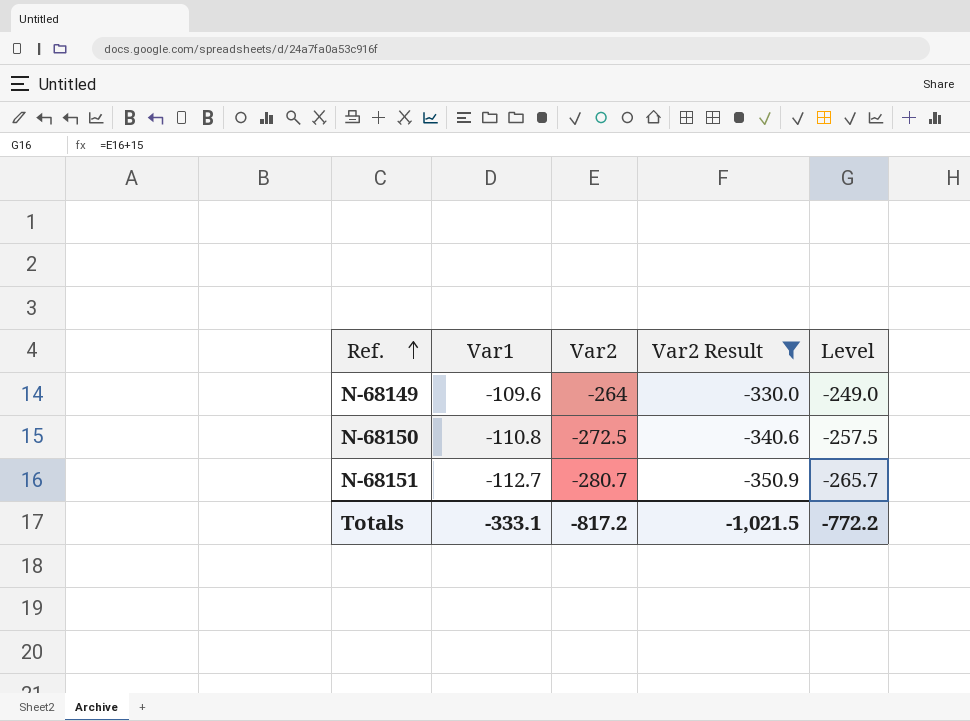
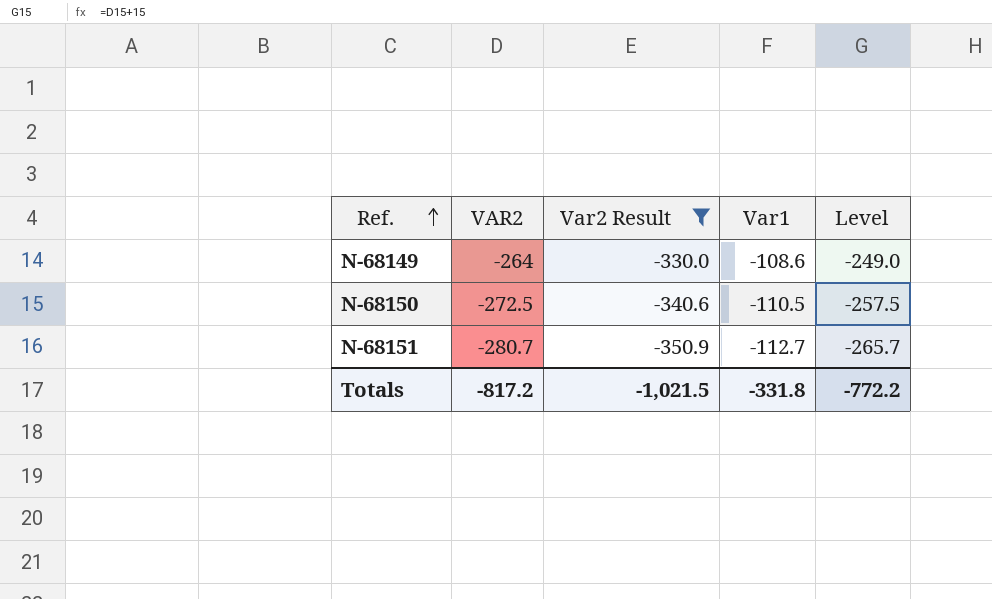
column name: Var2 -> VAR2
column Var1 | position: 2 -> 4
N-68149 | Var1: -109.6 -> -108.6
N-68150 | Var1: -110.8 -> -110.5
Totals | Var1: -333.1 -> -331.8

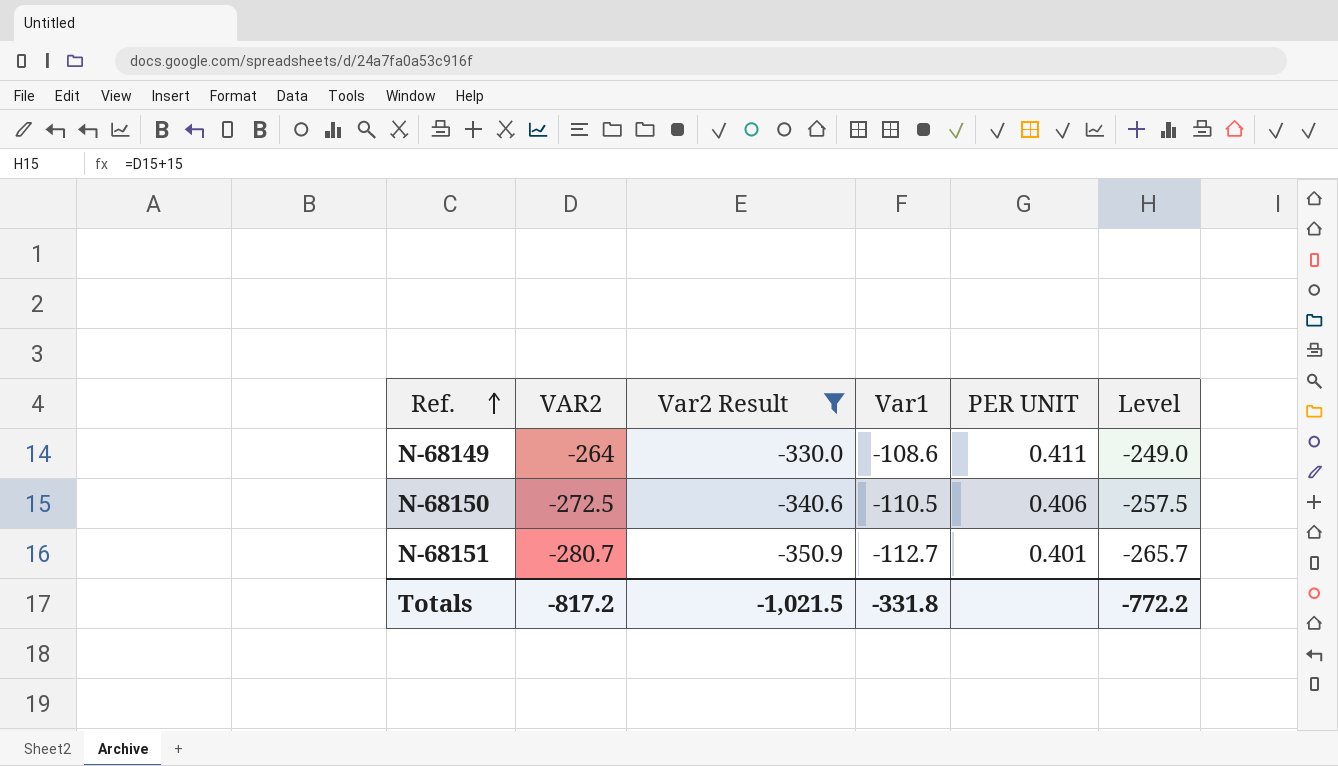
column PER UNIT | formula: none -> [Var1] / [VAR2]

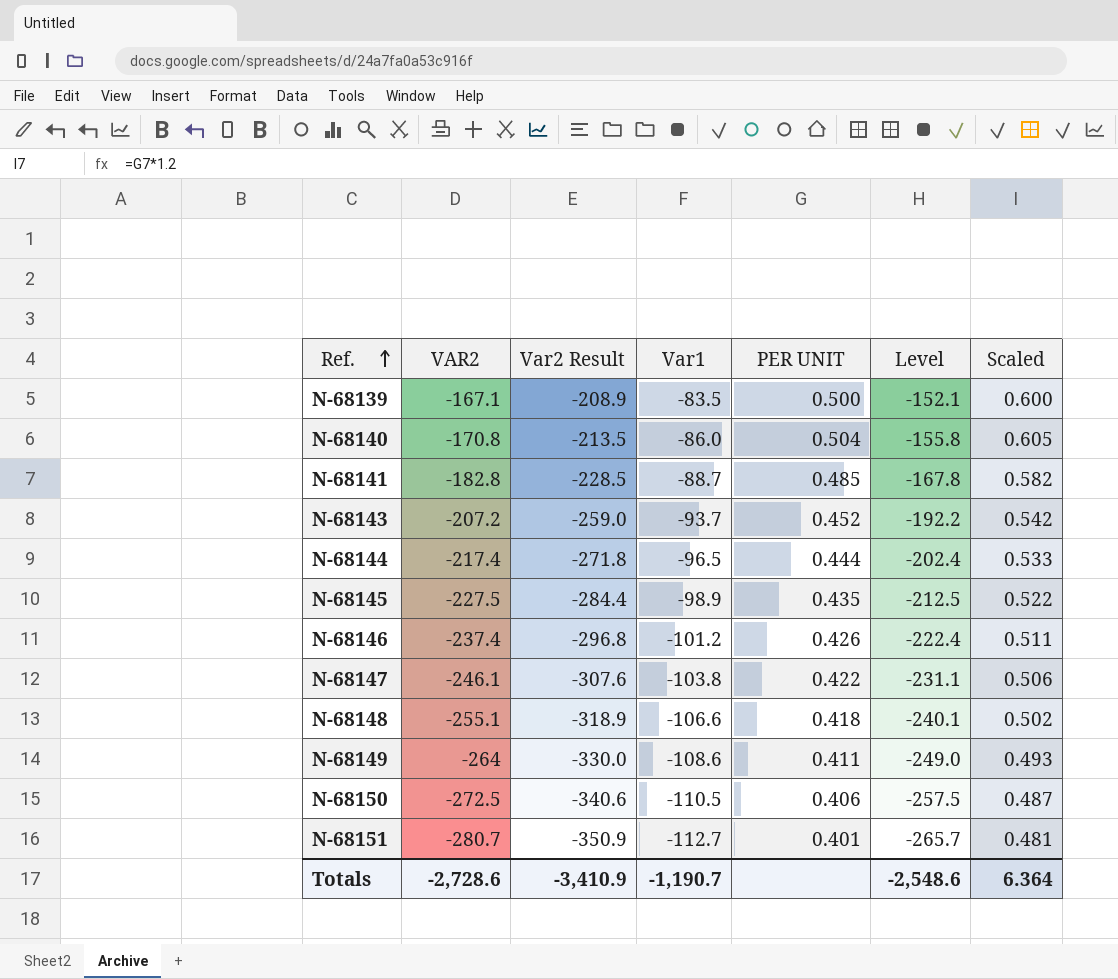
filter: Var2 Result <= -330.0 -> none
column Scaled | formula: none -> [PER UNIT] * 1.2
Totals | VAR2: -817.2 -> -2,728.6
Totals | Var2 Result: -1,021.5 -> -3,410.9
Totals | Var1: -331.8 -> -1,190.7
Totals | Level: -772.2 -> -2,548.6

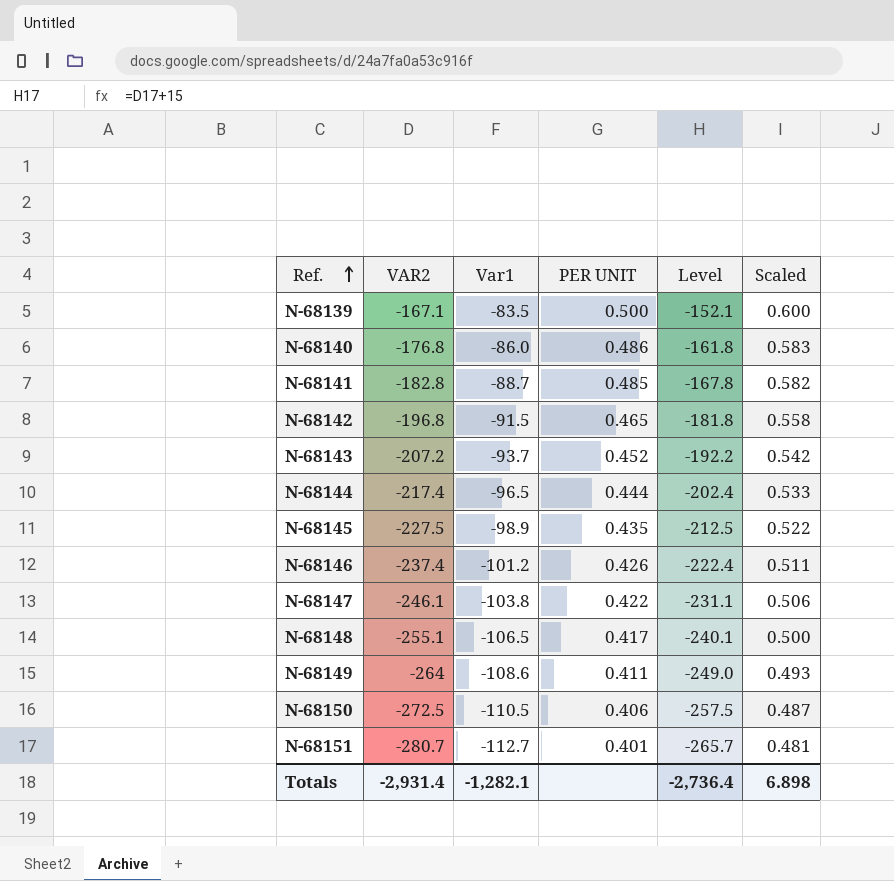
column Var2 Result | formula: [VAR2] * 1.25 -> none
N-68140 | VAR2: -170.8 -> -176.8
N-68140 | PER UNIT: 0.504 -> 0.486
N-68140 | Level: -155.8 -> -161.8
N-68140 | Scaled: 0.605 -> 0.583
row N-68142: none -> -196.8 | -91.5 | 0.465 | -181.8 | 0.558
N-68148 | Var1: -106.6 -> -106.5
N-68148 | PER UNIT: 0.418 -> 0.417
N-68148 | Scaled: 0.502 -> 0.500
Totals | VAR2: -2,728.6 -> -2,931.4
Totals | Var1: -1,190.7 -> -1,282.1
Totals | Level: -2,548.6 -> -2,736.4
Totals | Scaled: 6.364 -> 6.898

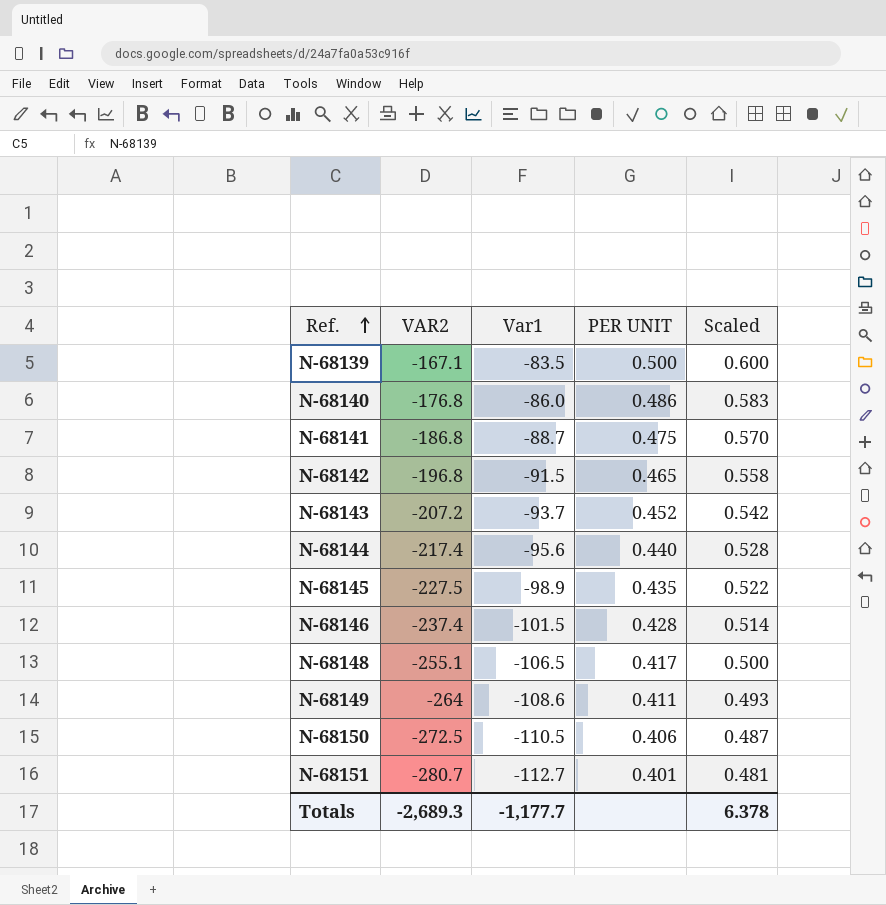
column Level | formula: [VAR2] + 15 -> none
row N-68147: -246.1 | -103.8 | 0.422 | -231.1 | 0.506 -> none
N-68141 | VAR2: -182.8 -> -186.8
N-68141 | PER UNIT: 0.485 -> 0.475
N-68141 | Scaled: 0.582 -> 0.570
N-68144 | Var1: -96.5 -> -95.6
N-68144 | PER UNIT: 0.444 -> 0.440
N-68144 | Scaled: 0.533 -> 0.528
N-68146 | Var1: -101.2 -> -101.5
N-68146 | PER UNIT: 0.426 -> 0.428
N-68146 | Scaled: 0.511 -> 0.514
Totals | VAR2: -2,931.4 -> -2,689.3
Totals | Var1: -1,282.1 -> -1,177.7
Totals | Scaled: 6.898 -> 6.378

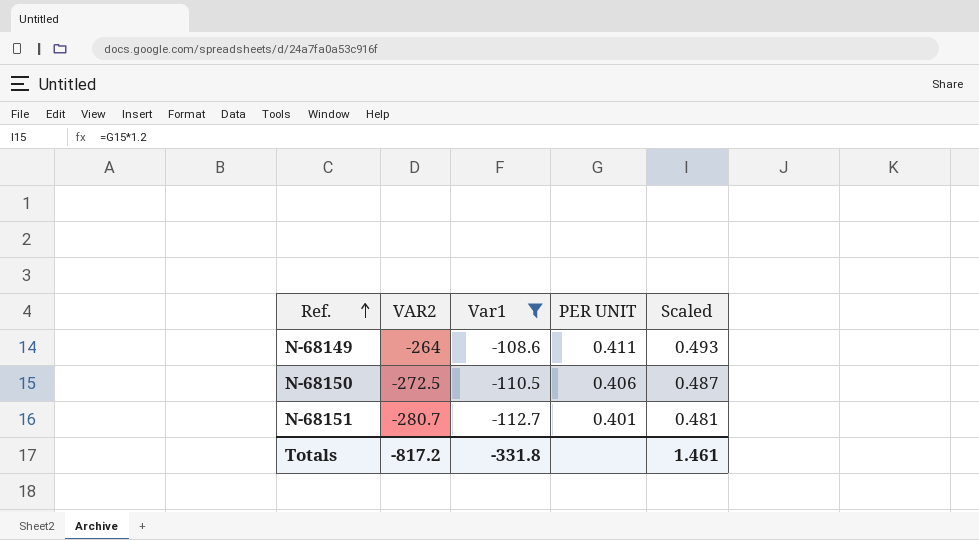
filter: none -> Var1 <= -108.6
Totals | VAR2: -2,689.3 -> -817.2
Totals | Var1: -1,177.7 -> -331.8
Totals | Scaled: 6.378 -> 1.461

